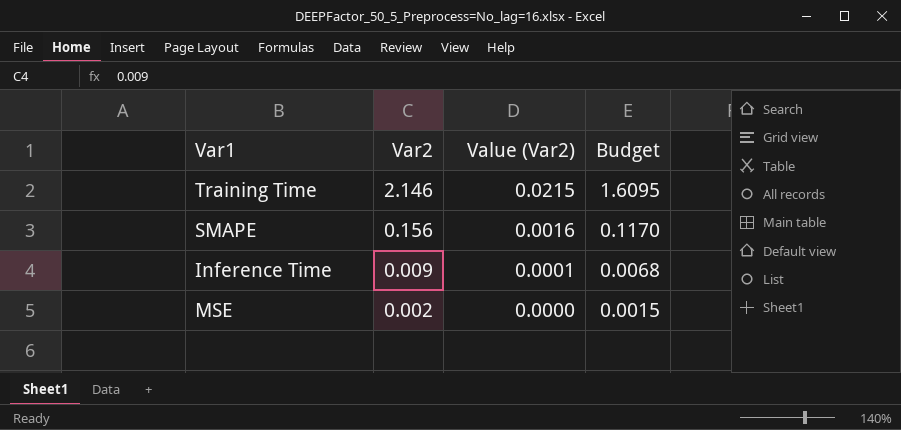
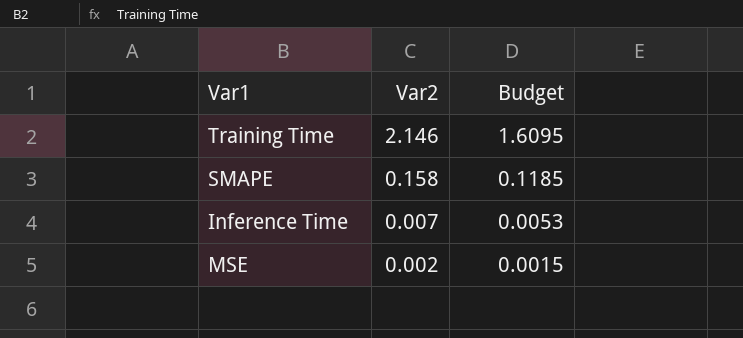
column Value (Var2) | formula: [Var2] * 0.01 -> none
SMAPE | Var2: 0.156 -> 0.158
SMAPE | Budget: 0.1170 -> 0.1185
Inference Time | Var2: 0.009 -> 0.007
Inference Time | Budget: 0.0068 -> 0.0053

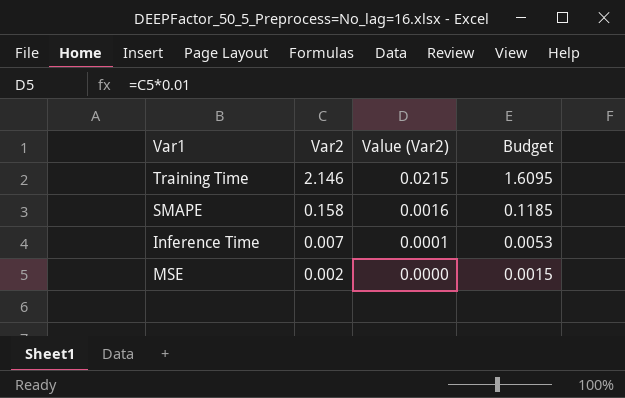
column Value (Var2) | formula: none -> [Var2] * 0.01

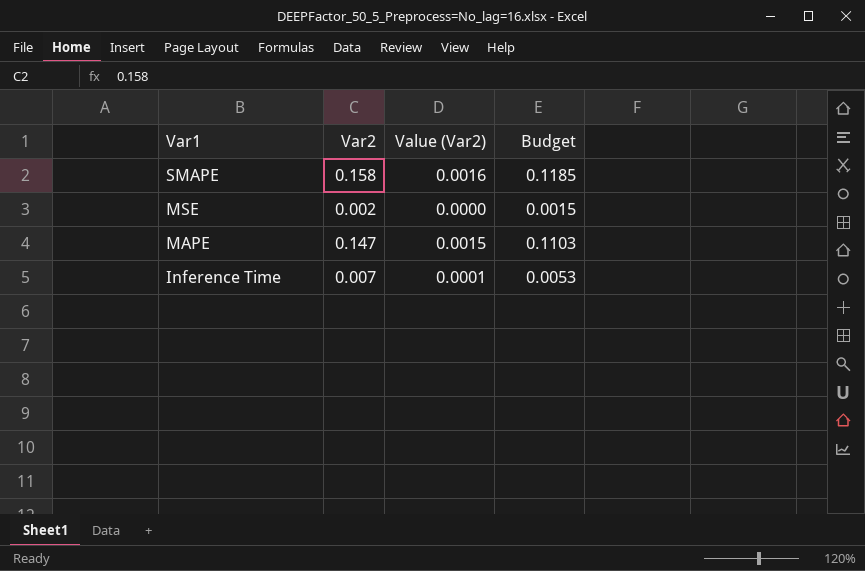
row order: Var2 descending -> Var1 descending
row Training Time: 2.146 | 0.0215 | 1.6095 -> none
row MAPE: none -> 0.147 | 0.0015 | 0.1103

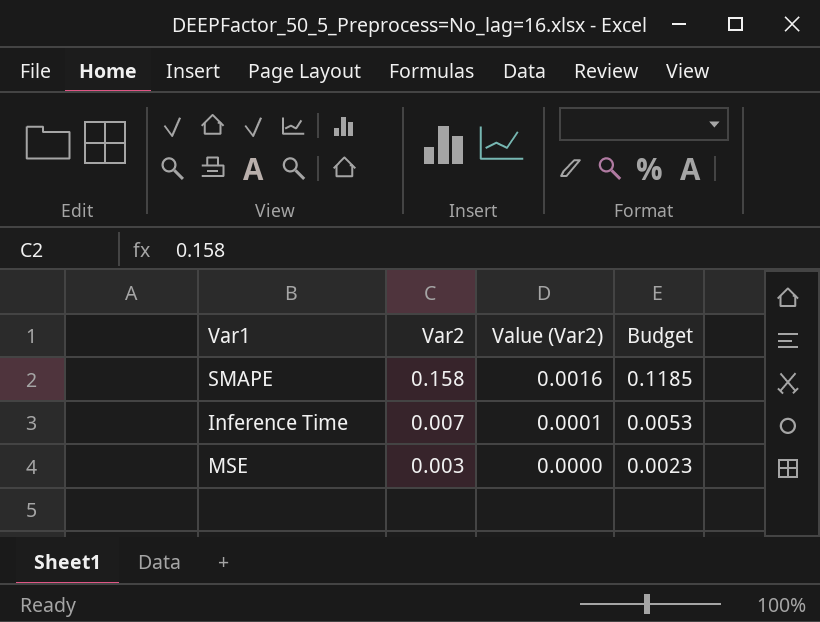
row order: Var1 descending -> Var2 descending
row MAPE: 0.147 | 0.0015 | 0.1103 -> none
MSE | Var2: 0.002 -> 0.003
MSE | Budget: 0.0015 -> 0.0023

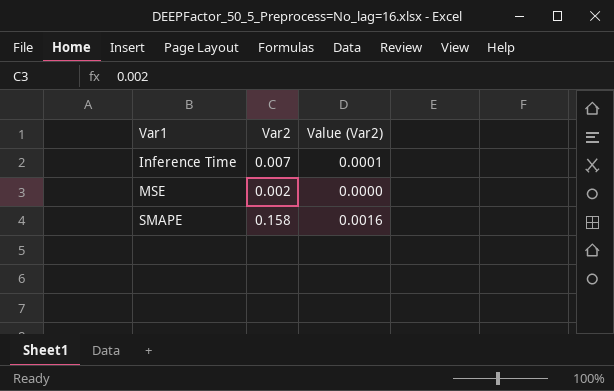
row order: Var2 descending -> Var1 ascending
column Budget | formula: [Var2] * 0.75 -> none
MSE | Var2: 0.003 -> 0.002

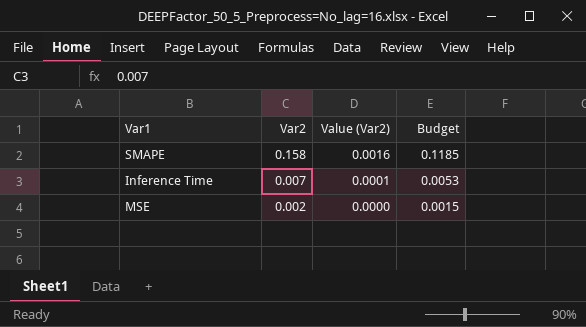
row order: Var1 ascending -> Var2 descending
column Budget | formula: none -> [Var2] * 0.75

